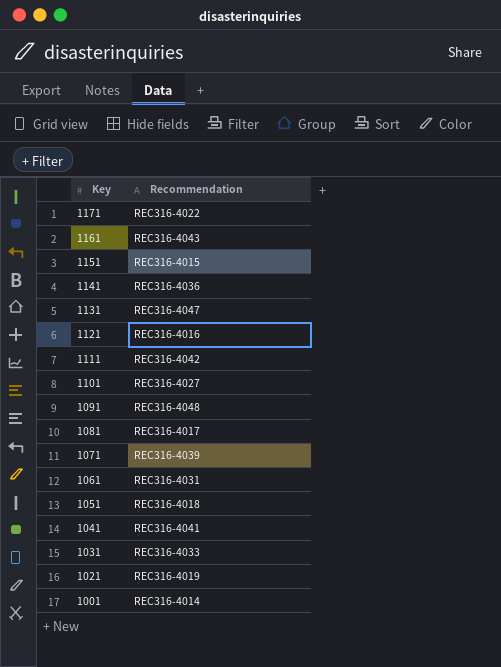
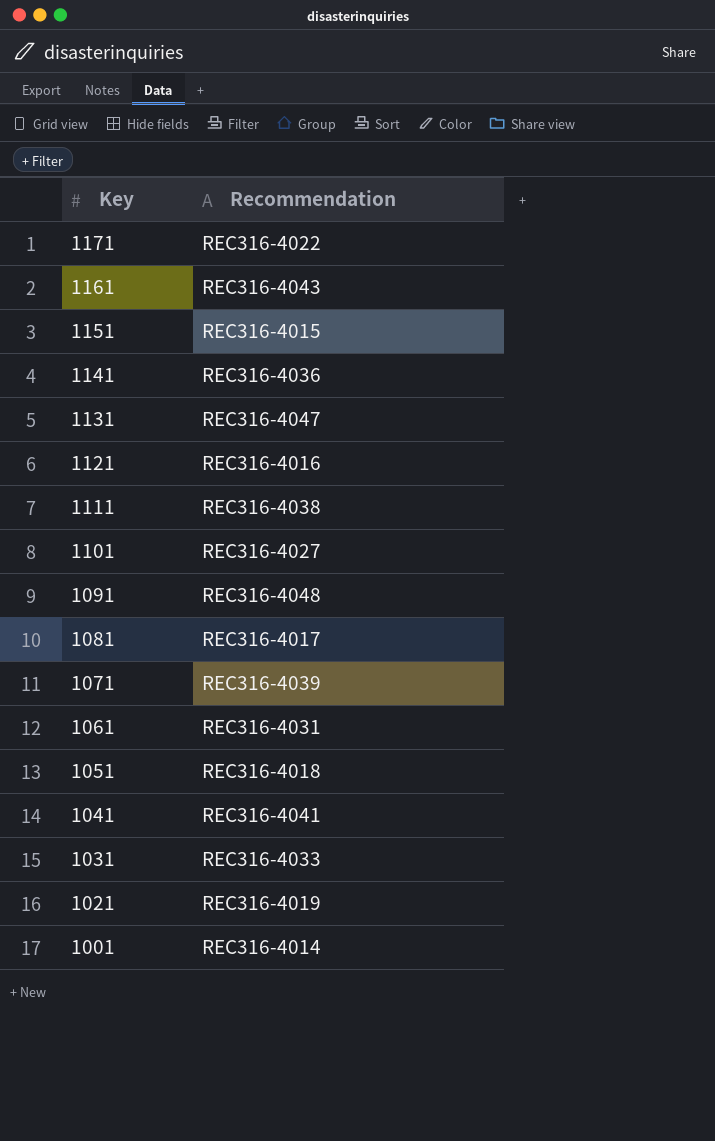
1111 | Recommendation: REC316-4042 -> REC316-4038

